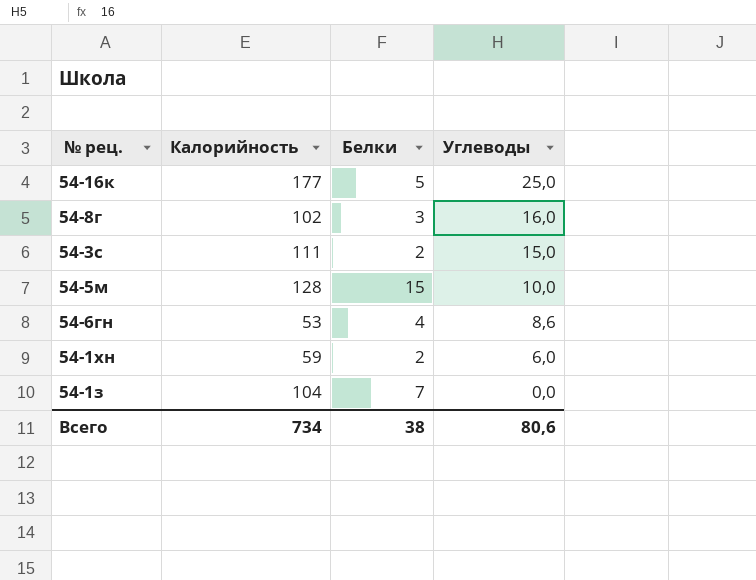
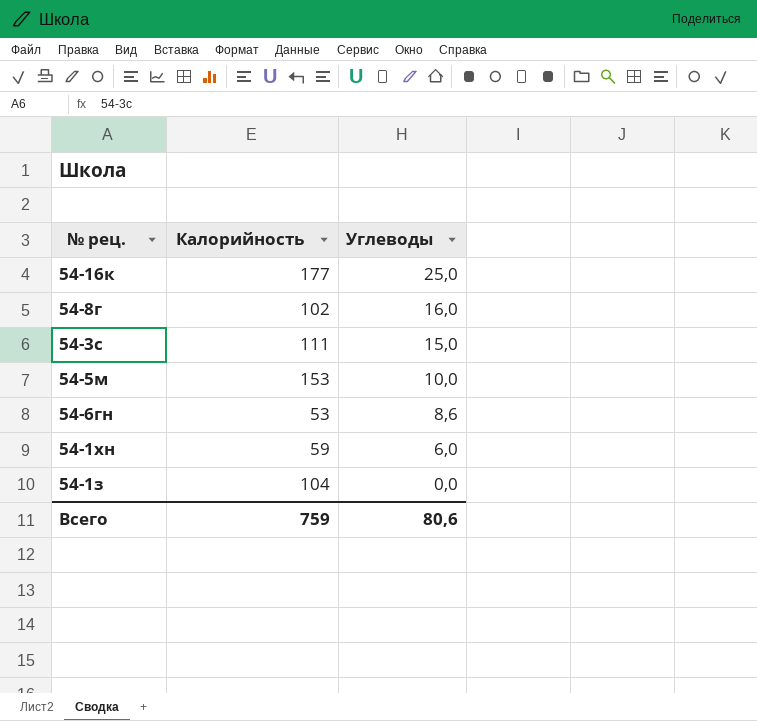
column Белки | position: 3 -> none
54-5м | Калорийность: 128 -> 153
Всего | Калорийность: 734 -> 759

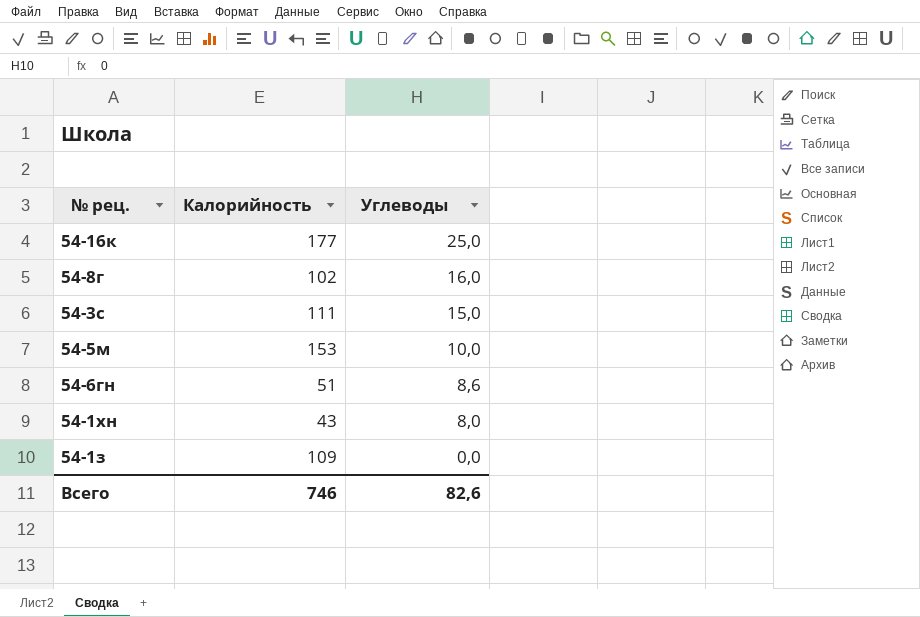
54-6гн | Калорийность: 53 -> 51
54-1хн | Калорийность: 59 -> 43
54-1хн | Углеводы: 6,0 -> 8,0
54-1з | Калорийность: 104 -> 109
Всего | Калорийность: 759 -> 746
Всего | Углеводы: 80,6 -> 82,6

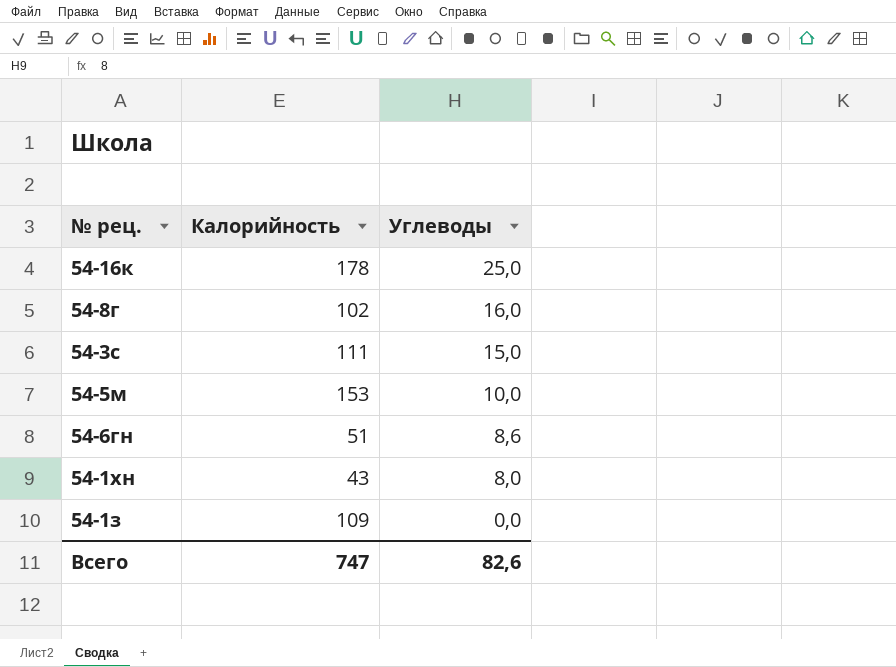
54-16к | Калорийность: 177 -> 178
Всего | Калорийность: 746 -> 747

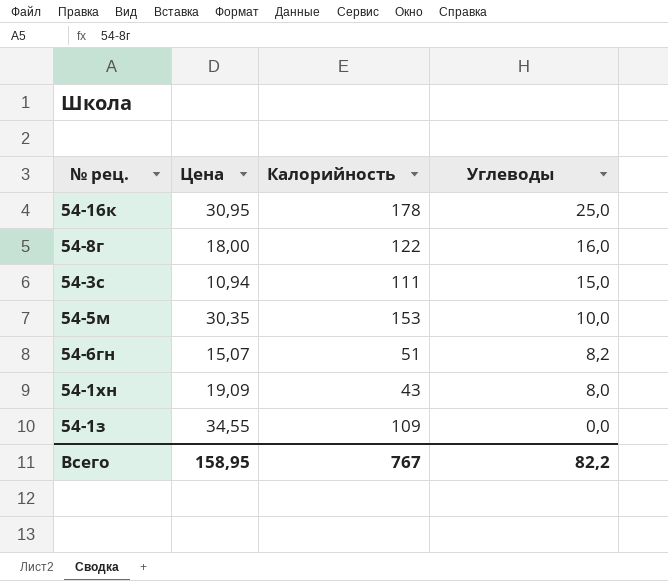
column Цена | position: none -> 2
54-8г | Калорийность: 102 -> 122
54-6гн | Углеводы: 8,6 -> 8,2
Всего | Калорийность: 747 -> 767
Всего | Углеводы: 82,6 -> 82,2

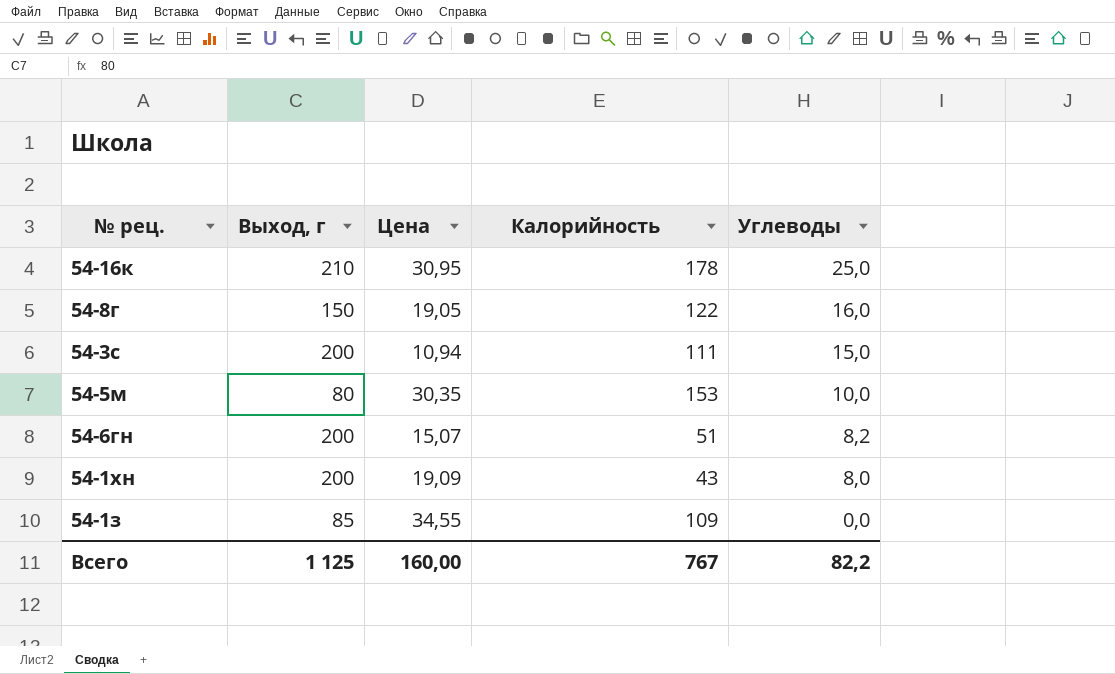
column Выход, г | position: none -> 2
54-8г | Цена: 18,00 -> 19,05
Всего | Цена: 158,95 -> 160,00

